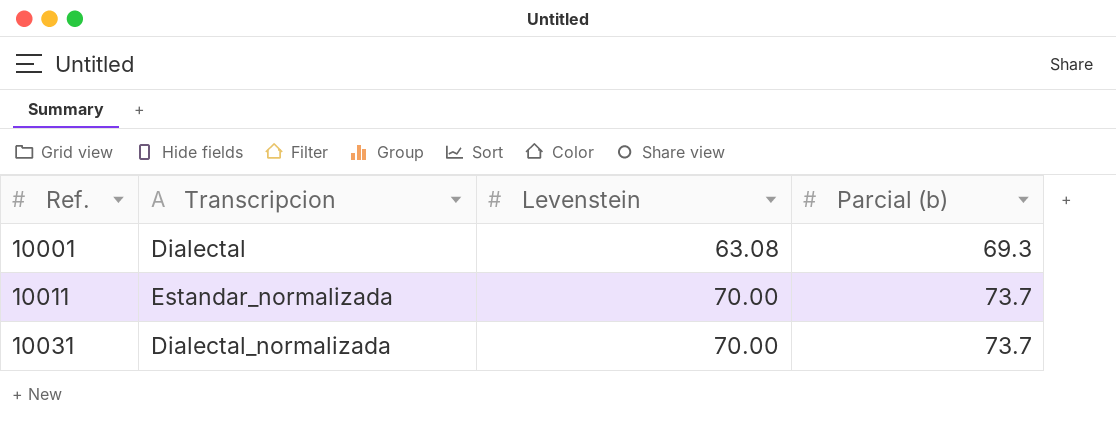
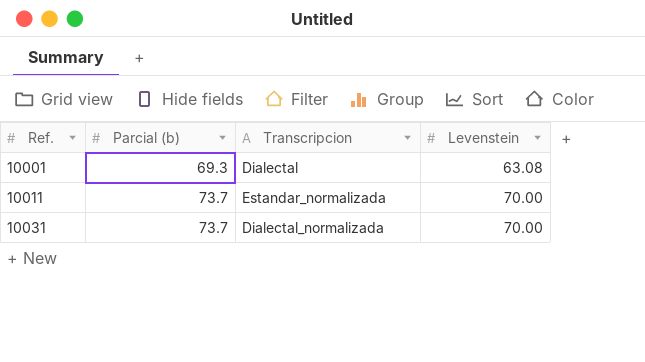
column Parcial (b) | position: 4 -> 2

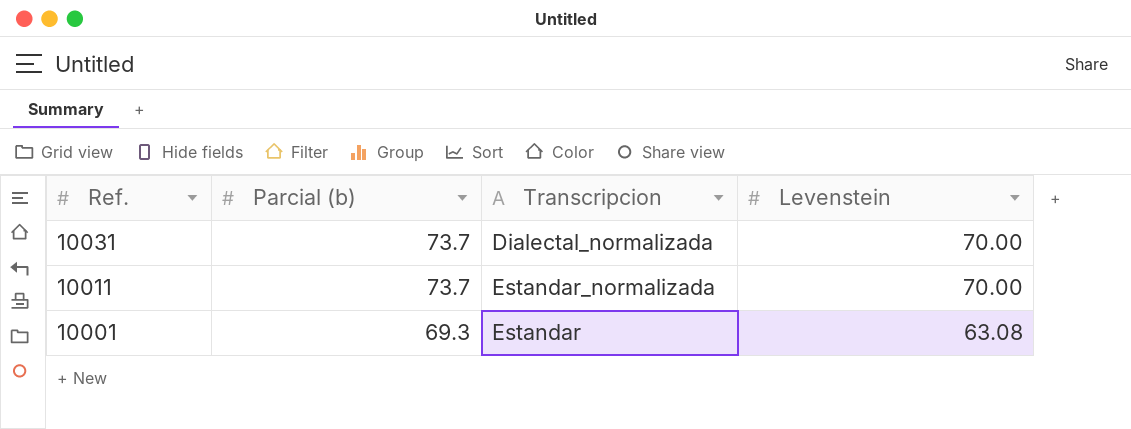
row order: Ref. ascending -> Ref. descending
10001 | Transcripcion: Dialectal -> Estandar

